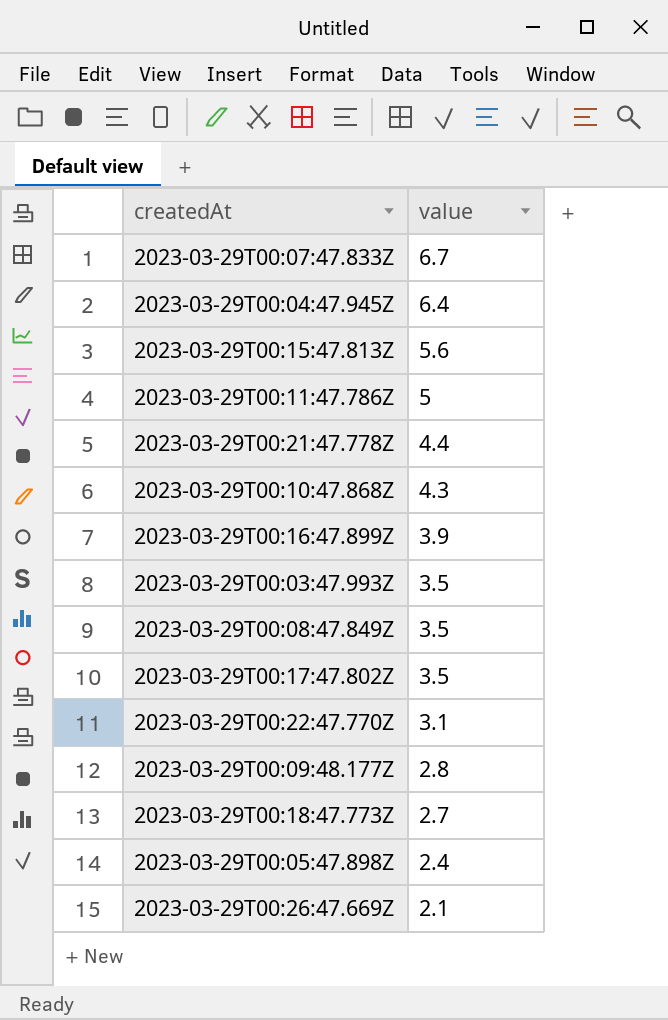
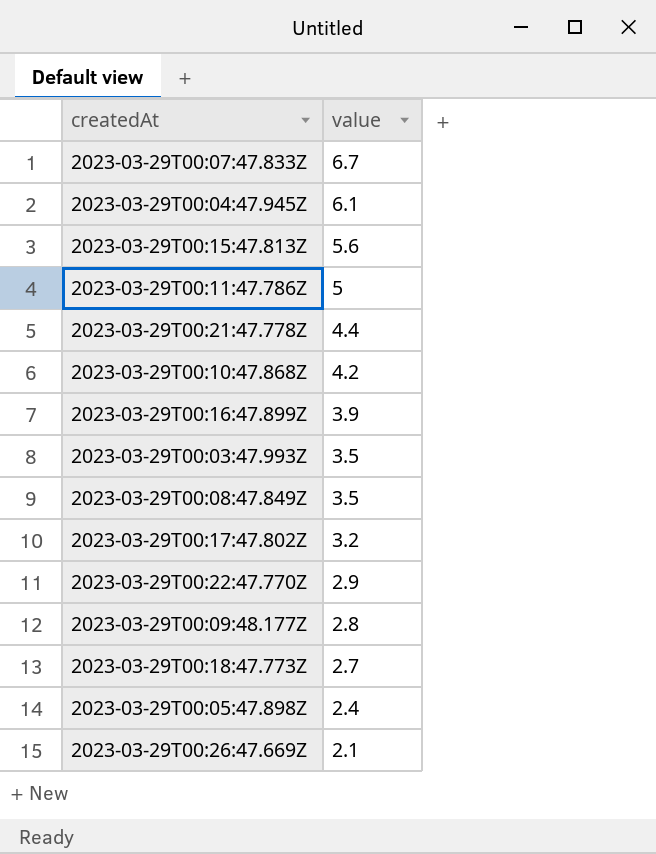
2023-03-29T00:04:47.945Z | value: 6.4 -> 6.1
2023-03-29T00:10:47.868Z | value: 4.3 -> 4.2
2023-03-29T00:17:47.802Z | value: 3.5 -> 3.2
2023-03-29T00:22:47.770Z | value: 3.1 -> 2.9

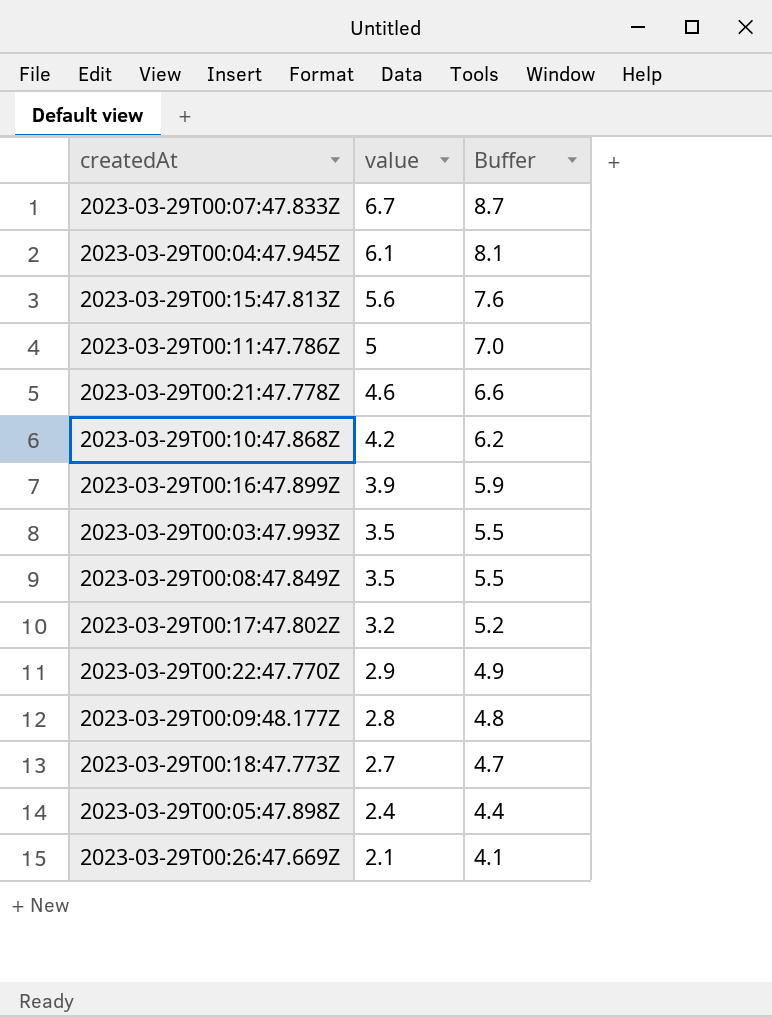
column Buffer | formula: none -> [value] + 2
2023-03-29T00:21:47.778Z | value: 4.4 -> 4.6

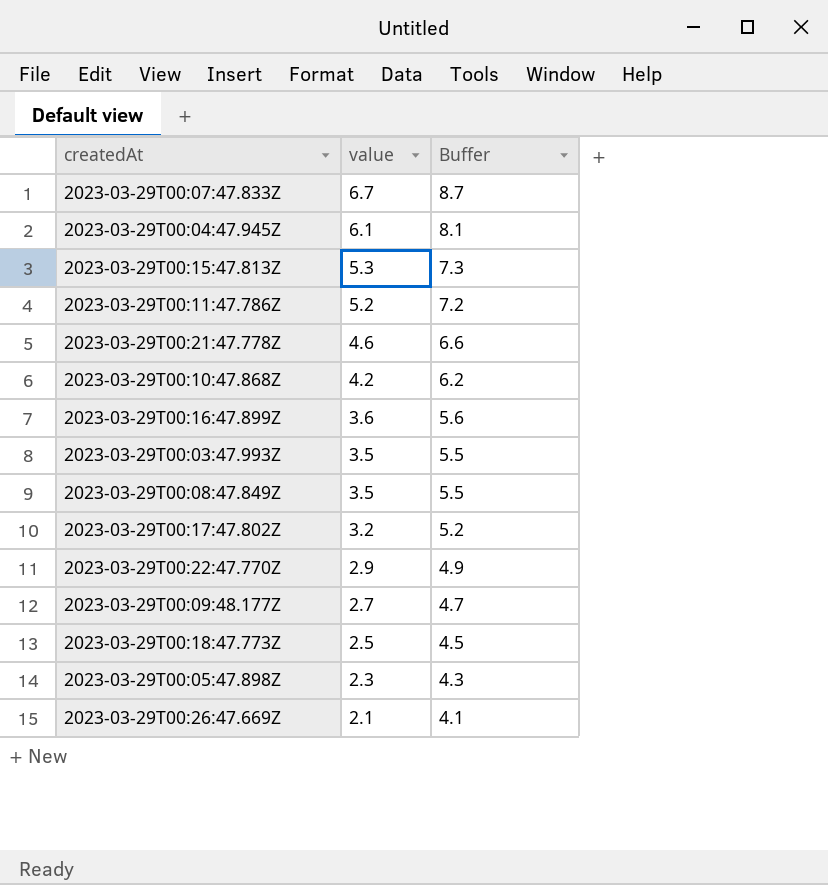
2023-03-29T00:15:47.813Z | value: 5.6 -> 5.3
2023-03-29T00:15:47.813Z | Buffer: 7.6 -> 7.3
2023-03-29T00:11:47.786Z | value: 5 -> 5.2
2023-03-29T00:11:47.786Z | Buffer: 7.0 -> 7.2
2023-03-29T00:16:47.899Z | value: 3.9 -> 3.6
2023-03-29T00:16:47.899Z | Buffer: 5.9 -> 5.6
2023-03-29T00:09:48.177Z | value: 2.8 -> 2.7
2023-03-29T00:09:48.177Z | Buffer: 4.8 -> 4.7
2023-03-29T00:18:47.773Z | value: 2.7 -> 2.5
2023-03-29T00:18:47.773Z | Buffer: 4.7 -> 4.5
2023-03-29T00:05:47.898Z | value: 2.4 -> 2.3
2023-03-29T00:05:47.898Z | Buffer: 4.4 -> 4.3

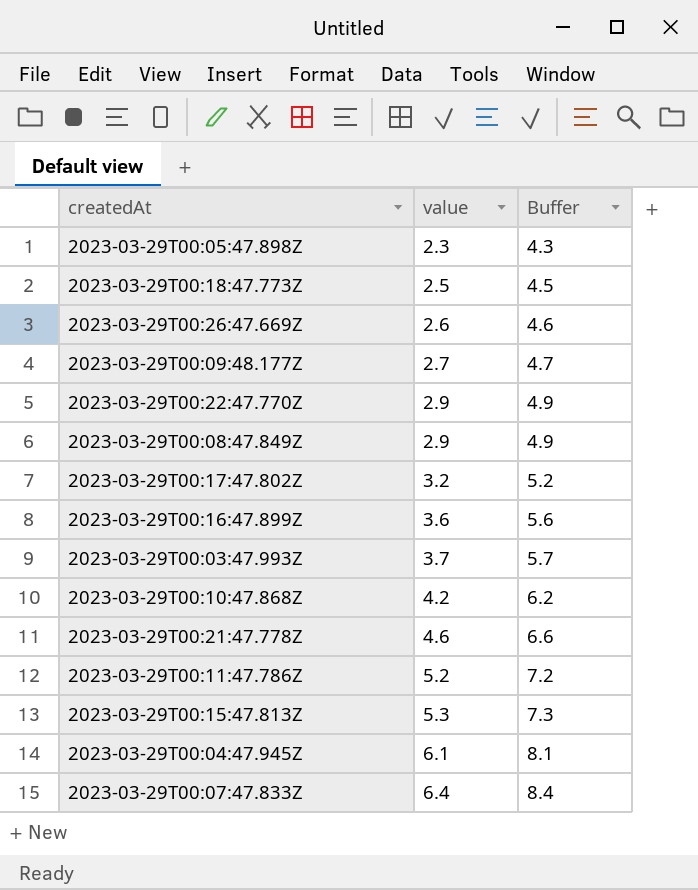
row order: value descending -> value ascending
2023-03-29T00:26:47.669Z | value: 2.1 -> 2.6
2023-03-29T00:26:47.669Z | Buffer: 4.1 -> 4.6
2023-03-29T00:08:47.849Z | value: 3.5 -> 2.9
2023-03-29T00:08:47.849Z | Buffer: 5.5 -> 4.9
2023-03-29T00:03:47.993Z | value: 3.5 -> 3.7
2023-03-29T00:03:47.993Z | Buffer: 5.5 -> 5.7
2023-03-29T00:07:47.833Z | value: 6.7 -> 6.4
2023-03-29T00:07:47.833Z | Buffer: 8.7 -> 8.4

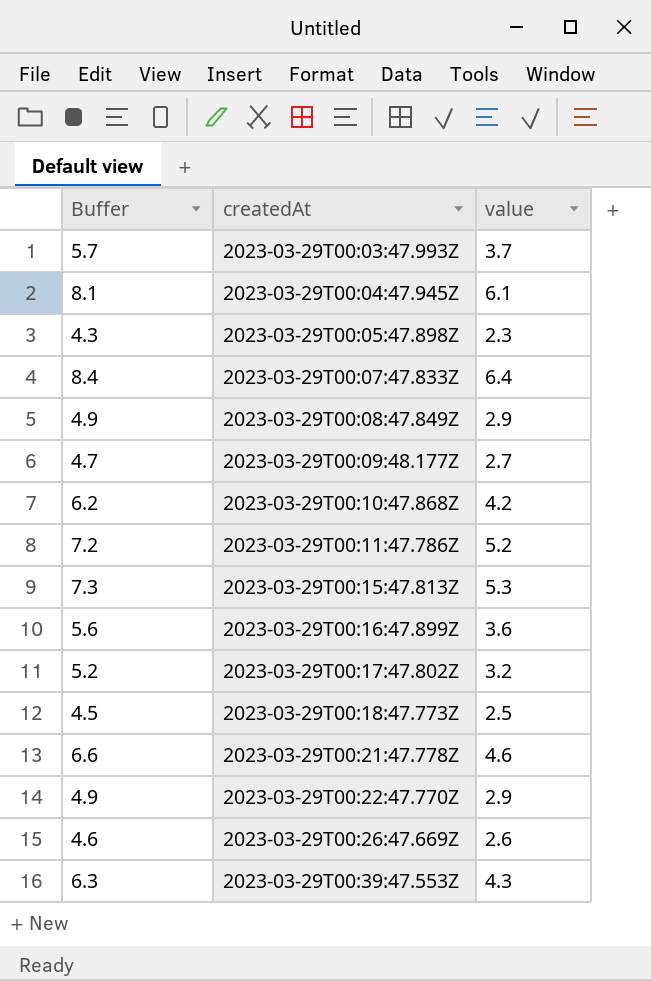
row order: value ascending -> createdAt ascending
column Buffer | position: 3 -> 1
row 2023-03-29T00:39:47.553Z: none -> 6.3 | 4.3

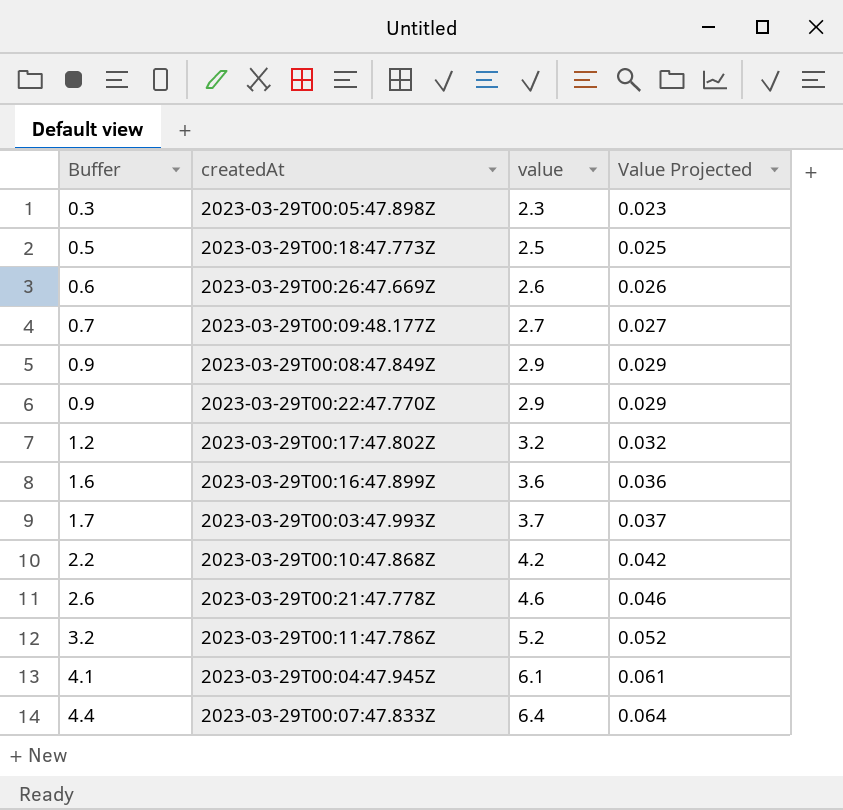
row order: createdAt ascending -> Buffer ascending
column Buffer | formula: [value] + 2 -> [value] - 2
column Value Projected | formula: none -> [value] * 0.01
row 2023-03-29T00:15:47.813Z: 7.3 | 5.3 -> none
row 2023-03-29T00:39:47.553Z: 6.3 | 4.3 -> none

